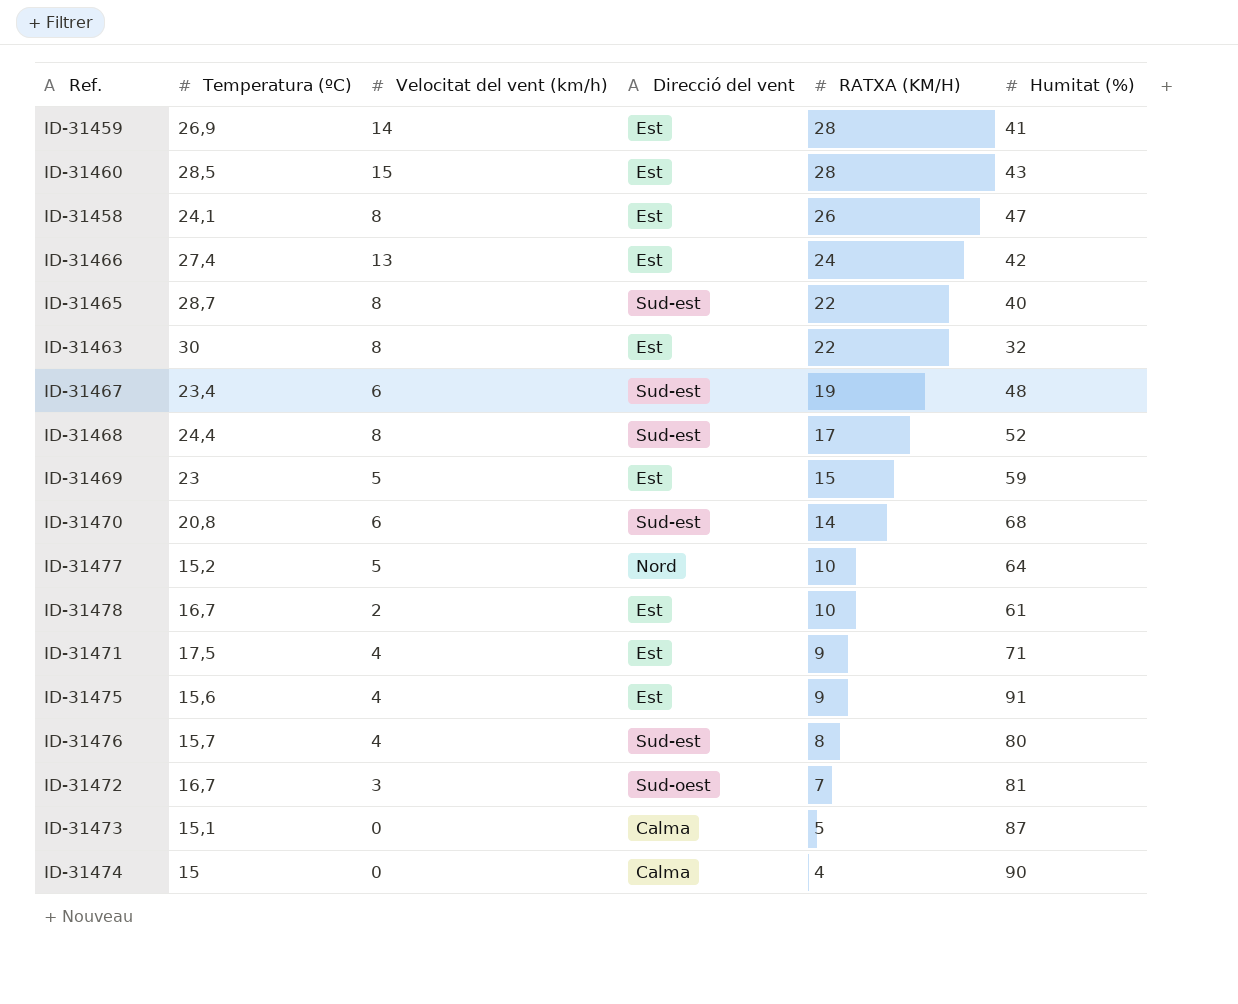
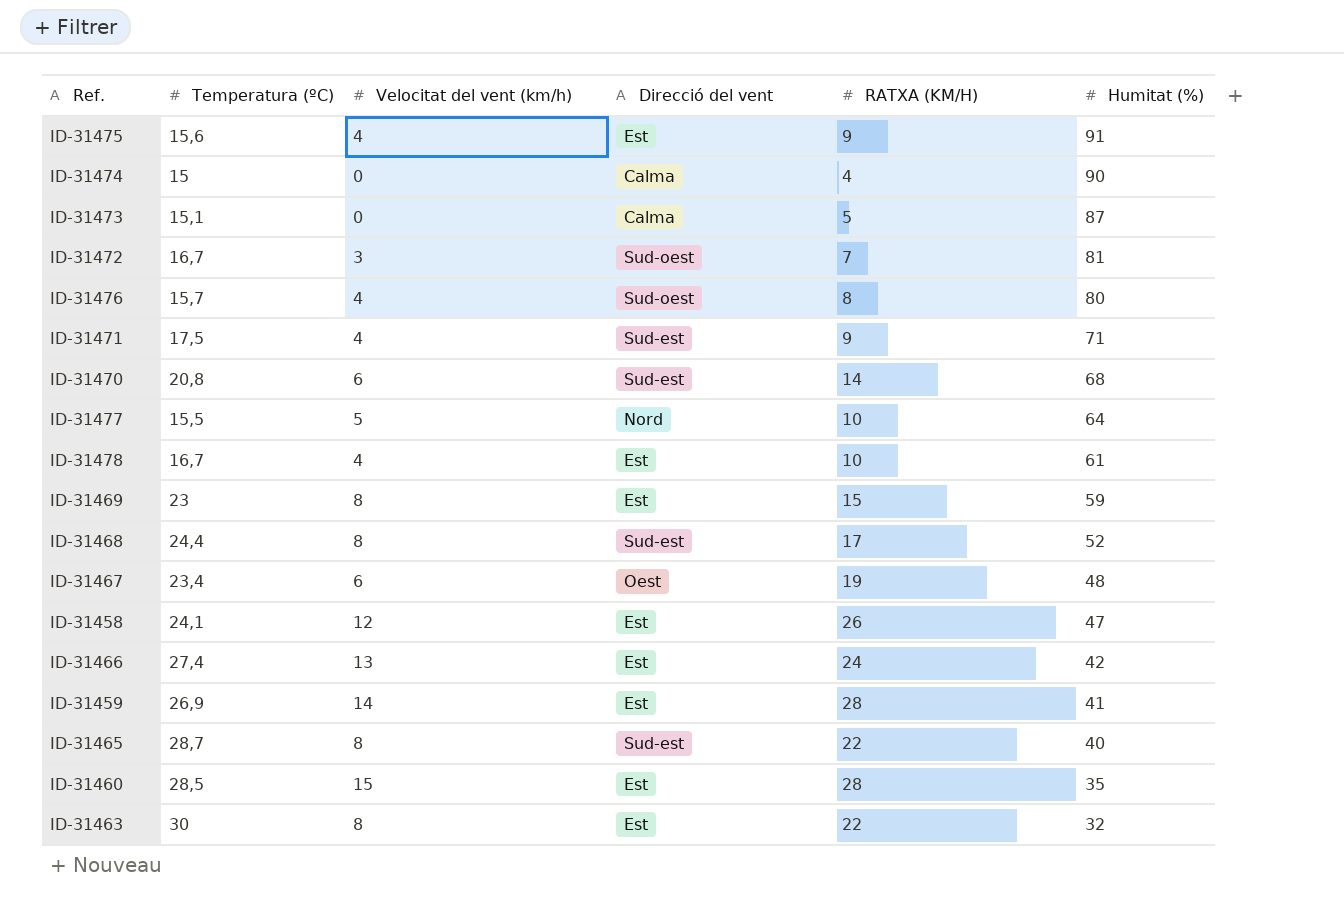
row order: RATXA (KM/H) descending -> Humitat (%) descending
ID-31476 | Direcció del vent: Sud-est -> Sud-oest
ID-31471 | Direcció del vent: Est -> Sud-est
ID-31477 | Temperatura (ºC): 15,2 -> 15,5
ID-31478 | Velocitat del vent (km/h): 2 -> 4
ID-31469 | Velocitat del vent (km/h): 5 -> 8
ID-31467 | Direcció del vent: Sud-est -> Oest
ID-31458 | Velocitat del vent (km/h): 8 -> 12
ID-31460 | Humitat (%): 43 -> 35

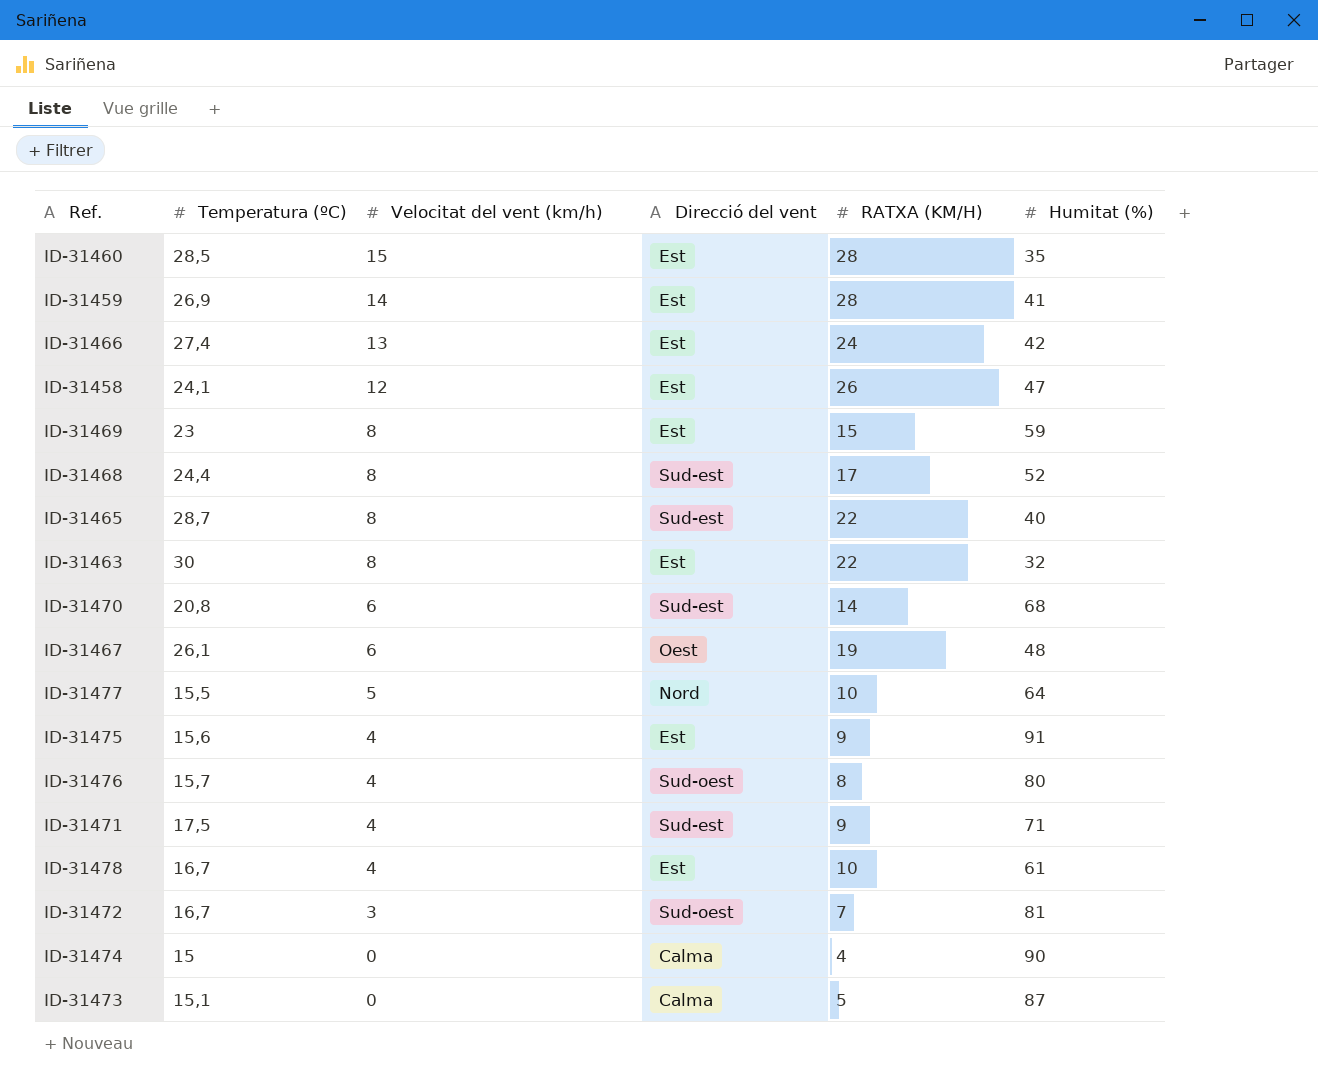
row order: Humitat (%) descending -> Velocitat del vent (km/h) descending
ID-31467 | Temperatura (ºC): 23,4 -> 26,1

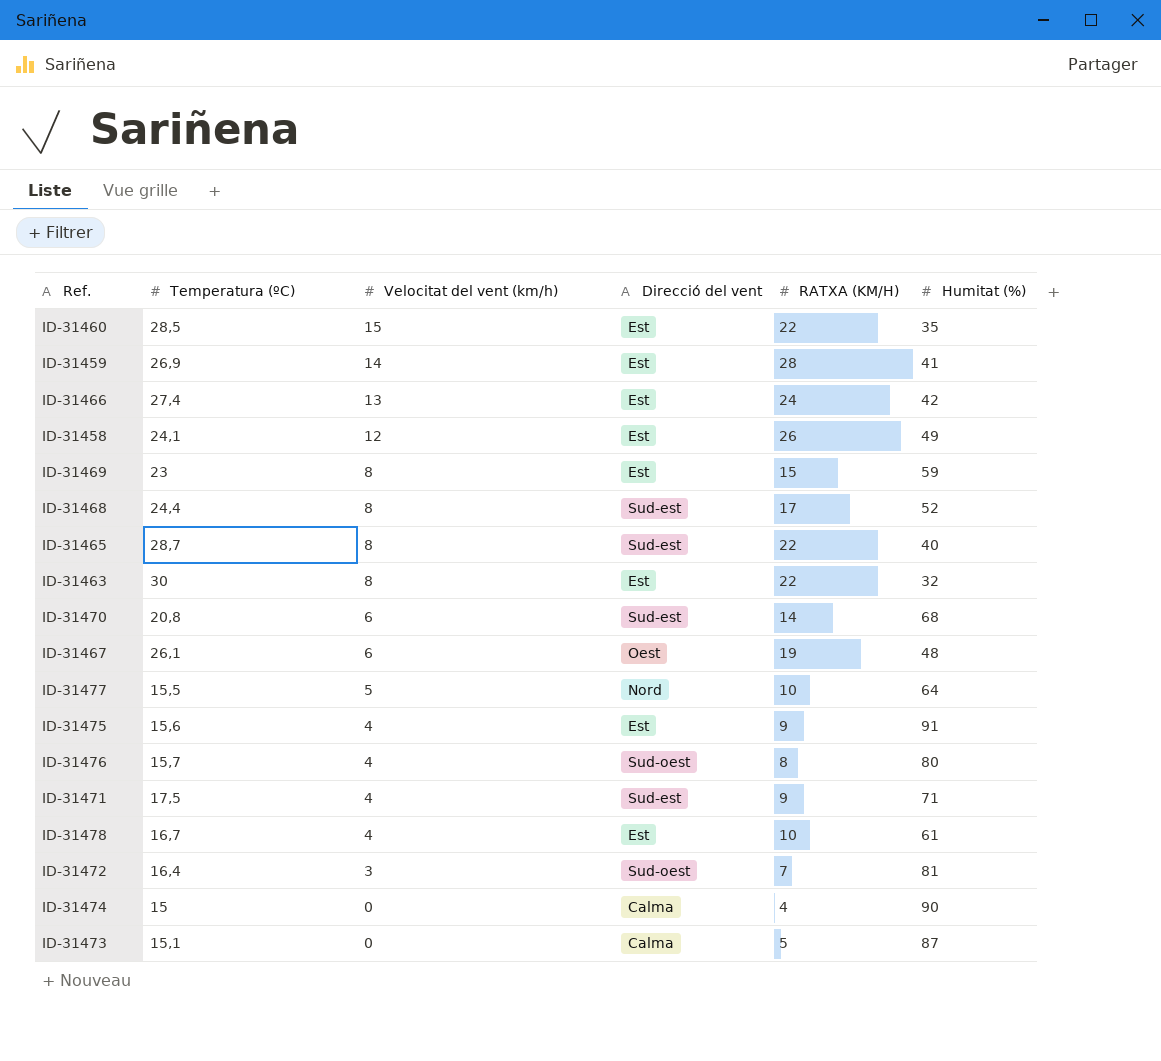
ID-31460 | RATXA (KM/H): 28 -> 22
ID-31458 | Humitat (%): 47 -> 49
ID-31472 | Temperatura (ºC): 16,7 -> 16,4

